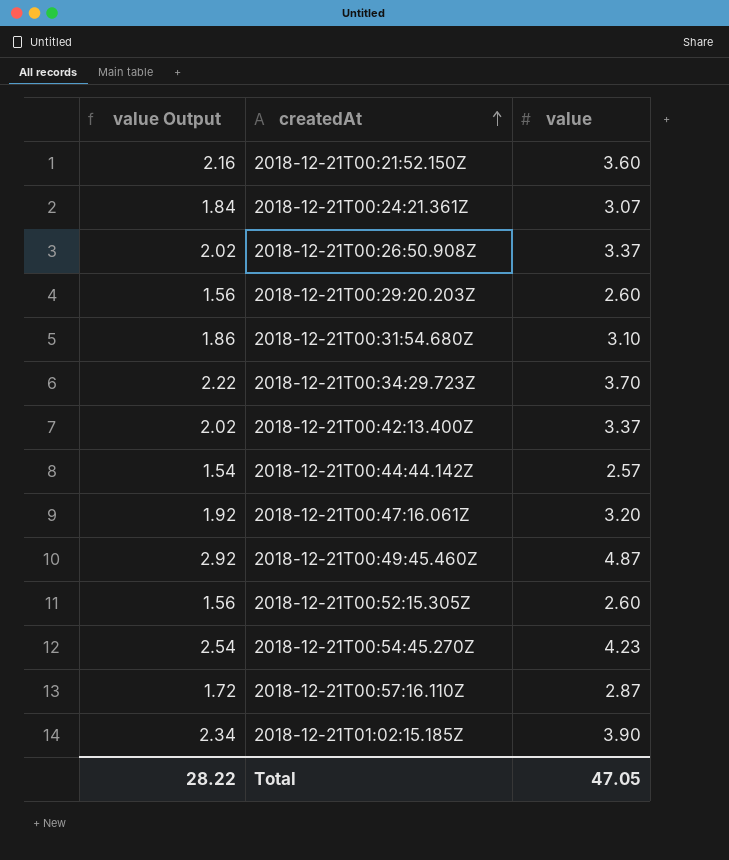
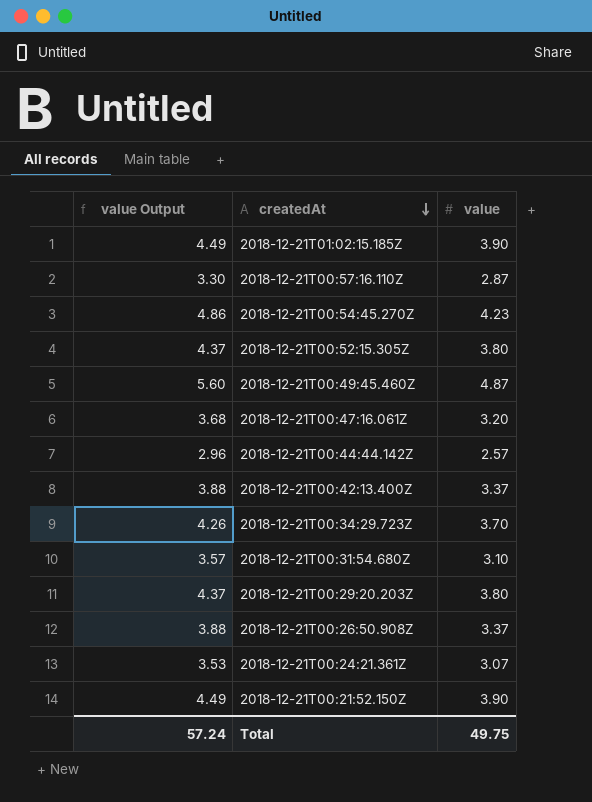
row order: createdAt ascending -> createdAt descending
column value Output | formula: [value] * 0.6 -> [value] * 1.15
2018-12-21T00:52:15.305Z | value: 2.60 -> 3.80
2018-12-21T00:29:20.203Z | value: 2.60 -> 3.80
2018-12-21T00:21:52.150Z | value: 3.60 -> 3.90
Total | value Output: 28.22 -> 57.24
Total | value: 47.05 -> 49.75

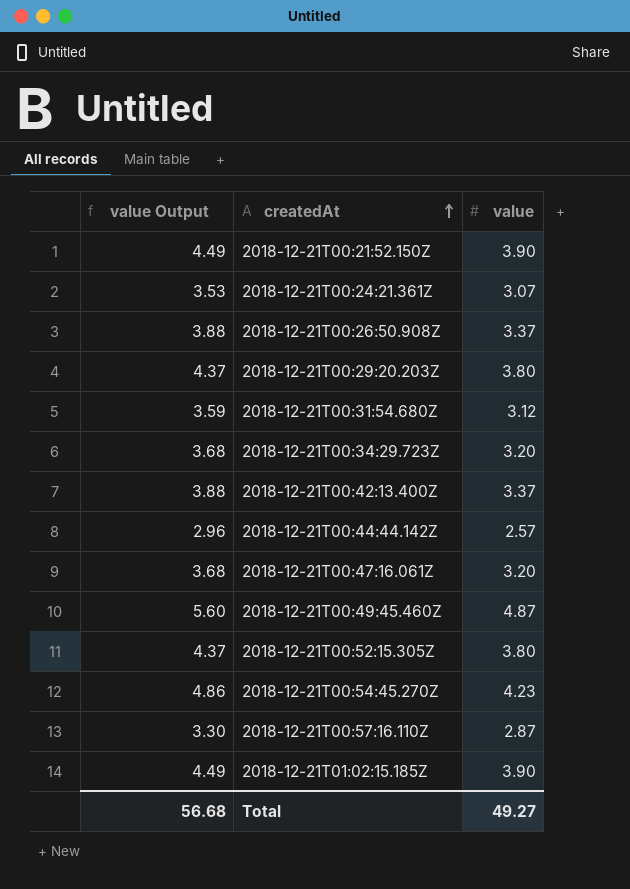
row order: createdAt descending -> createdAt ascending
2018-12-21T00:31:54.680Z | value Output: 3.57 -> 3.59
2018-12-21T00:31:54.680Z | value: 3.10 -> 3.12
2018-12-21T00:34:29.723Z | value Output: 4.26 -> 3.68
2018-12-21T00:34:29.723Z | value: 3.70 -> 3.20
Total | value Output: 57.24 -> 56.68
Total | value: 49.75 -> 49.27

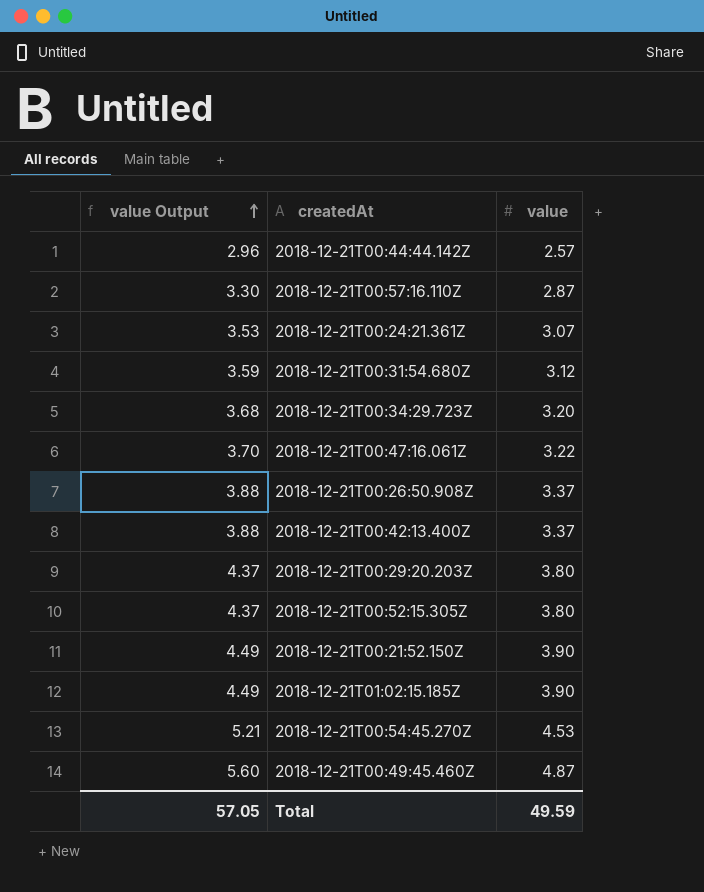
row order: createdAt ascending -> value Output ascending
2018-12-21T00:47:16.061Z | value Output: 3.68 -> 3.70
2018-12-21T00:47:16.061Z | value: 3.20 -> 3.22
2018-12-21T00:54:45.270Z | value Output: 4.86 -> 5.21
2018-12-21T00:54:45.270Z | value: 4.23 -> 4.53
Total | value Output: 56.68 -> 57.05
Total | value: 49.27 -> 49.59

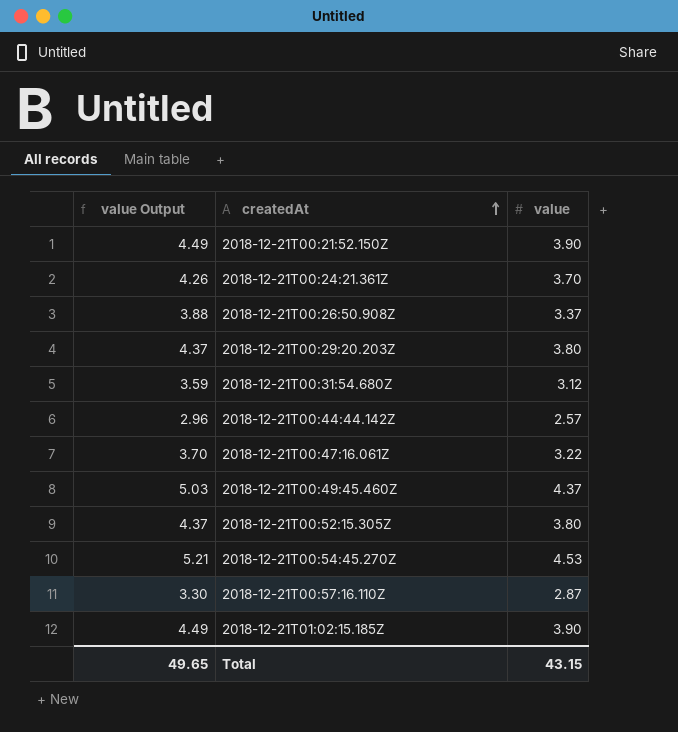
row order: value Output ascending -> createdAt ascending
row 2018-12-21T00:34:29.723Z: 3.68 | 3.20 -> none
row 2018-12-21T00:42:13.400Z: 3.88 | 3.37 -> none
2018-12-21T00:24:21.361Z | value Output: 3.53 -> 4.26
2018-12-21T00:24:21.361Z | value: 3.07 -> 3.70
2018-12-21T00:49:45.460Z | value Output: 5.60 -> 5.03
2018-12-21T00:49:45.460Z | value: 4.87 -> 4.37
Total | value Output: 57.05 -> 49.65
Total | value: 49.59 -> 43.15

